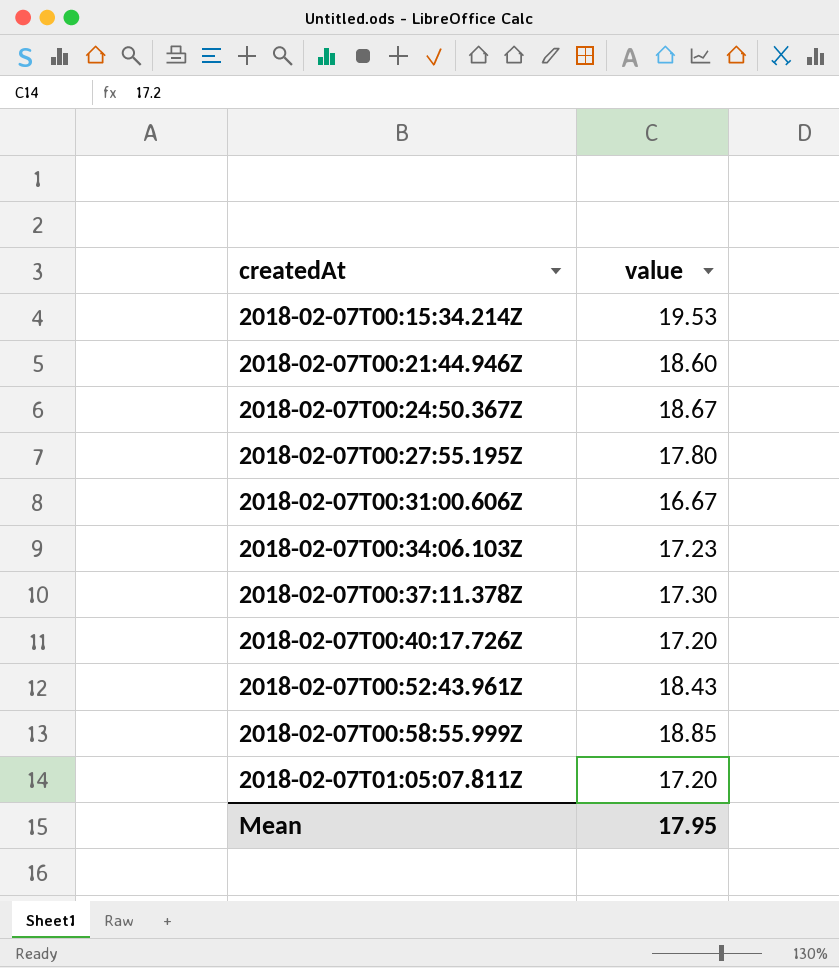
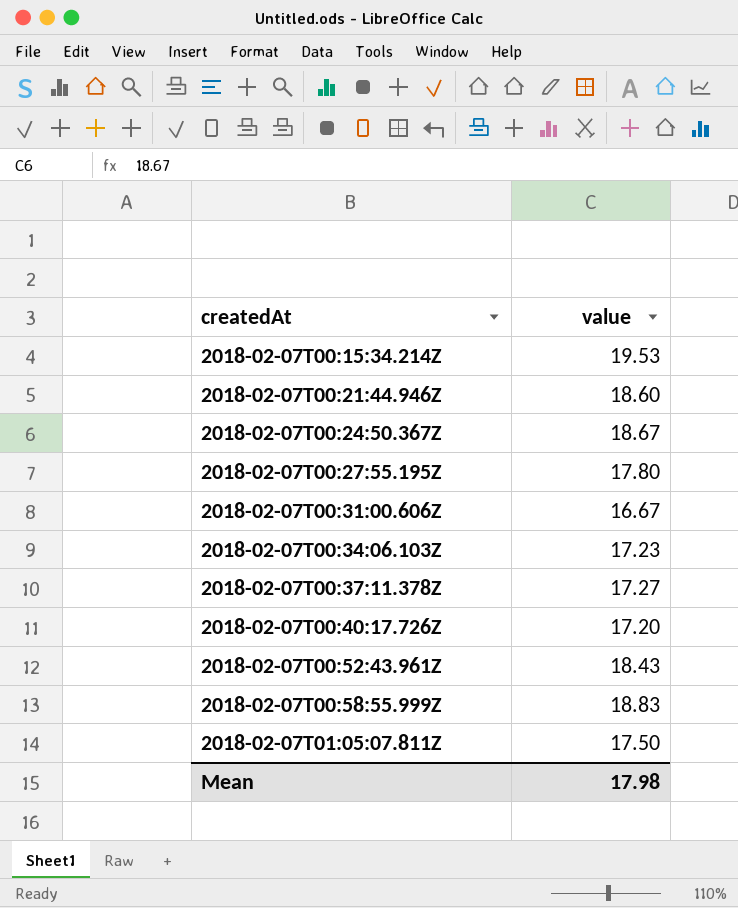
2018-02-07T00:37:11.378Z | value: 17.30 -> 17.27
2018-02-07T00:58:55.999Z | value: 18.85 -> 18.83
2018-02-07T01:05:07.811Z | value: 17.20 -> 17.50
Mean | value: 17.95 -> 17.98

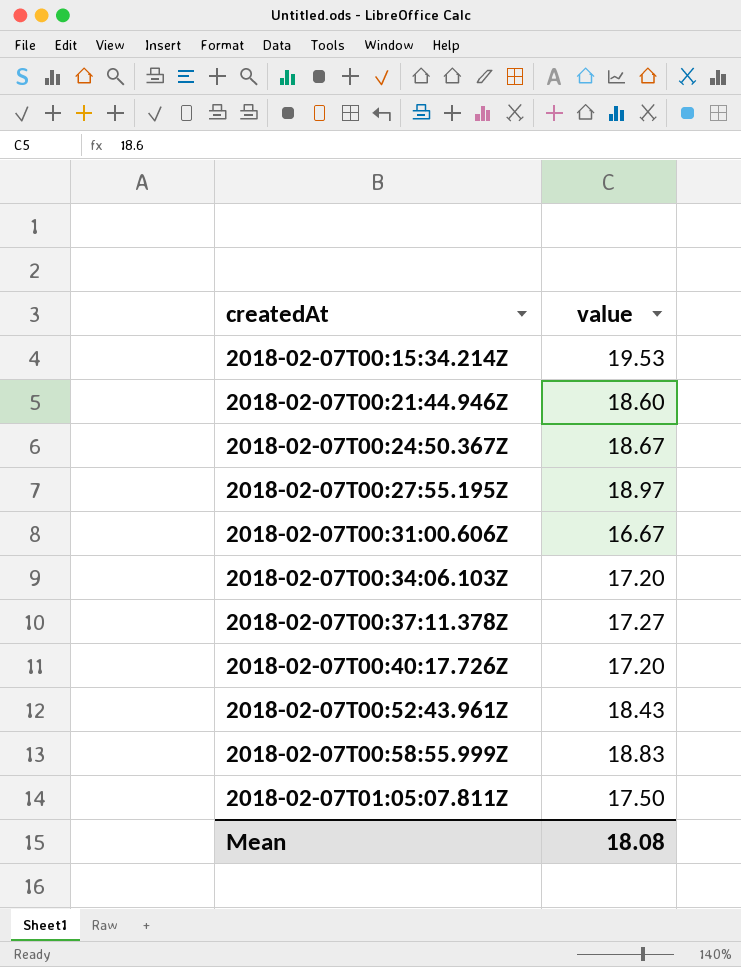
2018-02-07T00:27:55.195Z | value: 17.80 -> 18.97
2018-02-07T00:34:06.103Z | value: 17.23 -> 17.20
Mean | value: 17.98 -> 18.08

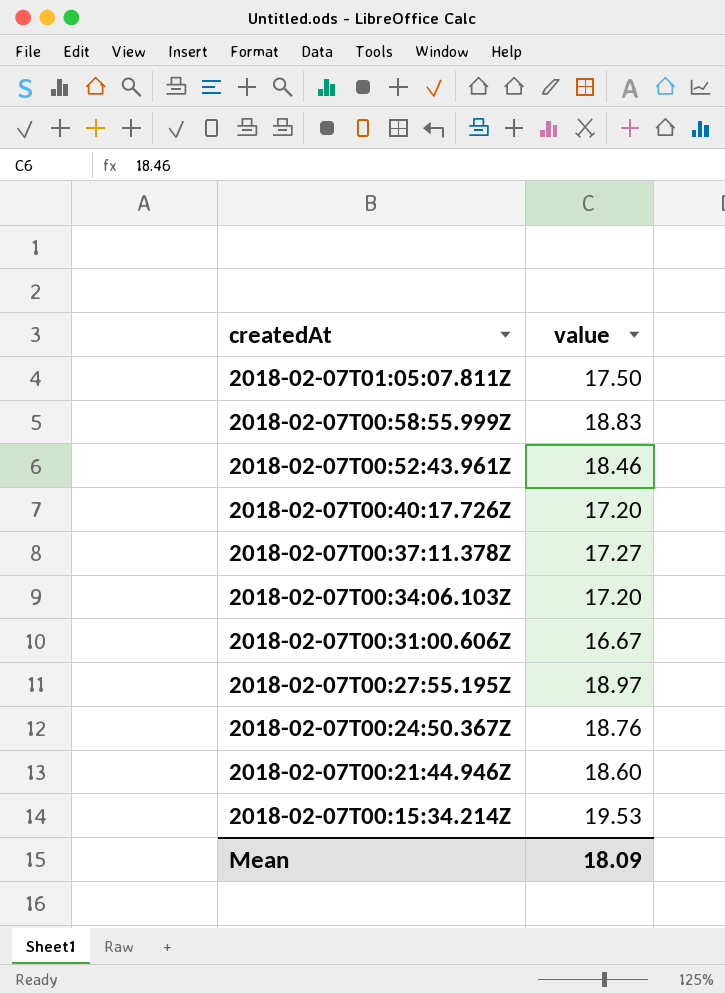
row order: createdAt ascending -> createdAt descending
2018-02-07T00:52:43.961Z | value: 18.43 -> 18.46
2018-02-07T00:24:50.367Z | value: 18.67 -> 18.76
Mean | value: 18.08 -> 18.09

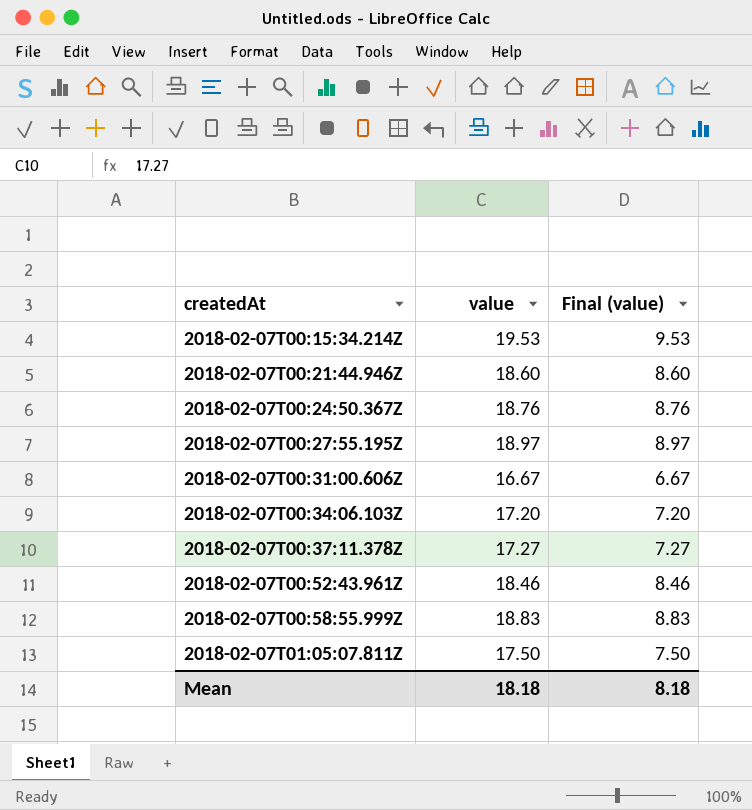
row order: createdAt descending -> createdAt ascending
column Final (value) | formula: none -> [value] - 10
row 2018-02-07T00:40:17.726Z: 17.20 -> none
Mean | value: 18.09 -> 18.18

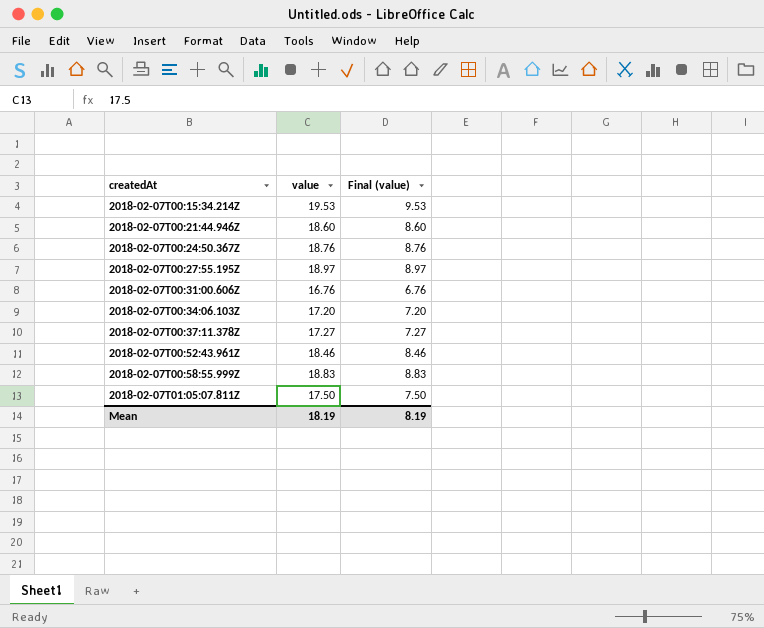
2018-02-07T00:31:00.606Z | value: 16.67 -> 16.76
2018-02-07T00:31:00.606Z | Final (value): 6.67 -> 6.76
Mean | value: 18.18 -> 18.19
Mean | Final (value): 8.18 -> 8.19

